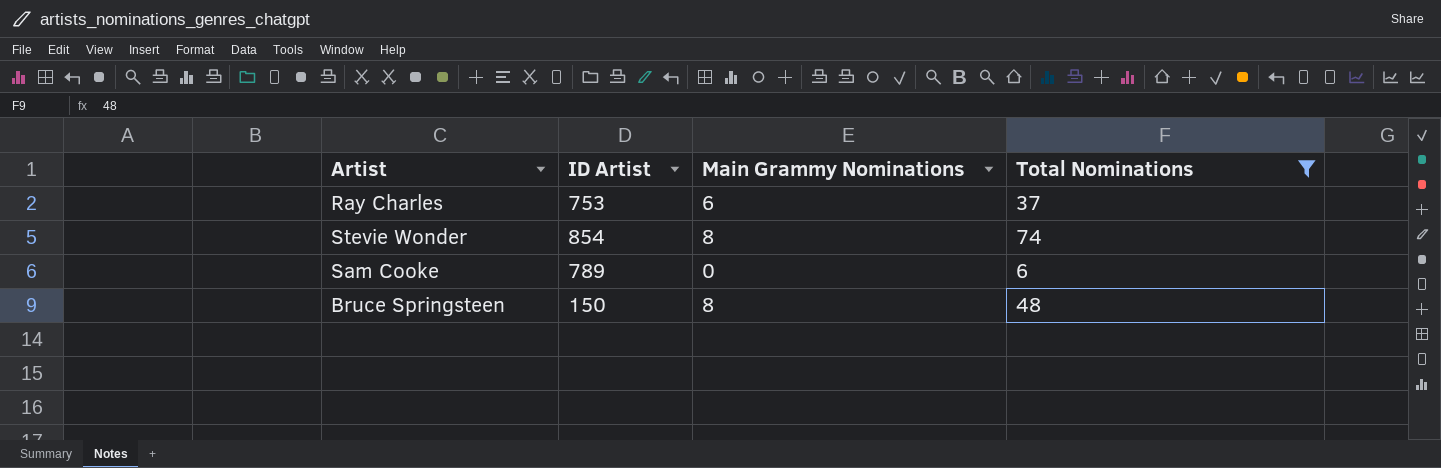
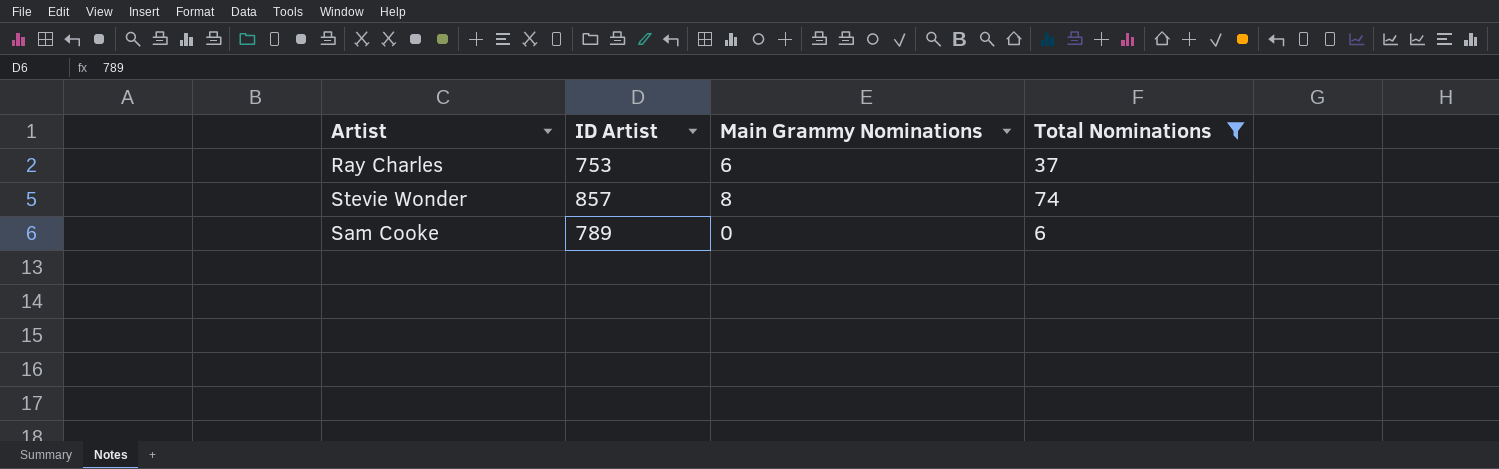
row Bruce Springsteen: 150 | 8 | 48 -> none
Stevie Wonder | ID Artist: 854 -> 857

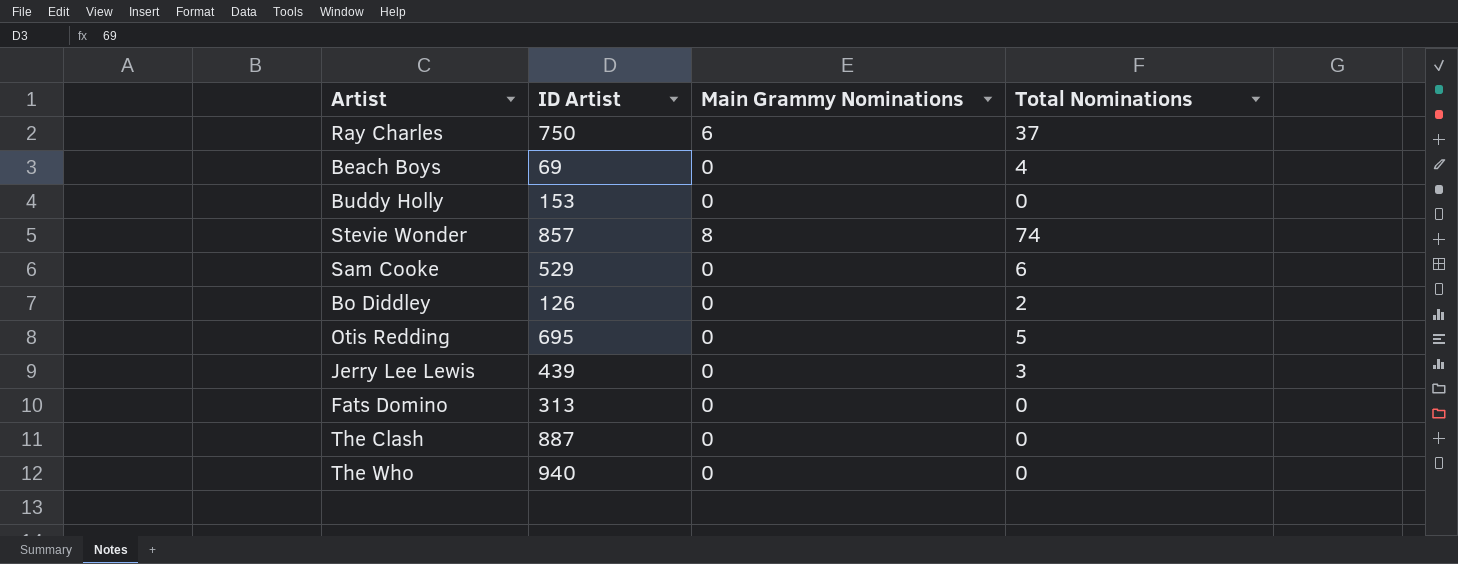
filter: Total Nominations >= 6 -> none
Ray Charles | ID Artist: 753 -> 750
Sam Cooke | ID Artist: 789 -> 529

